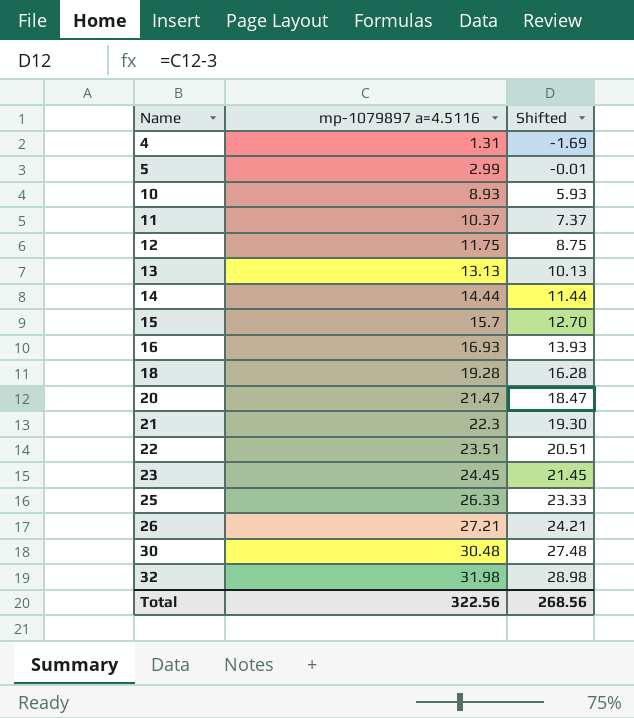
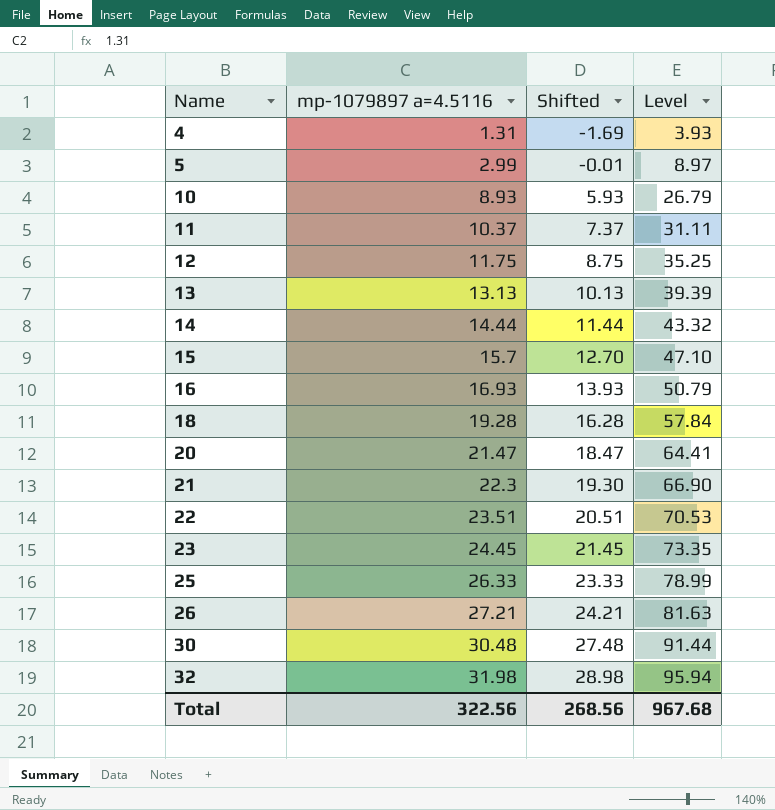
column Level | formula: none -> [mp-1079897 a=4.5116] * 3

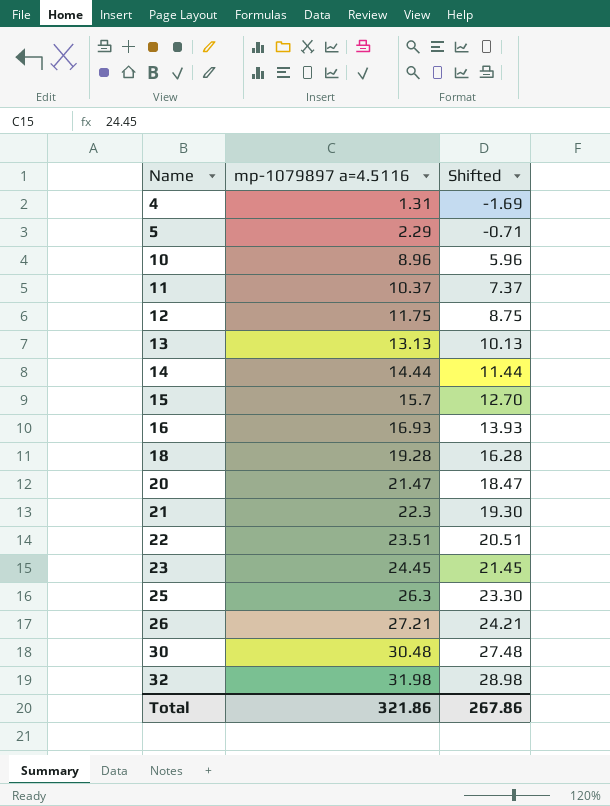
column Level | formula: [mp-1079897 a=4.5116] * 3 -> none
5 | mp-1079897 a=4.5116: 2.99 -> 2.29
5 | Shifted: -0.01 -> -0.71
10 | mp-1079897 a=4.5116: 8.93 -> 8.96
10 | Shifted: 5.93 -> 5.96
25 | mp-1079897 a=4.5116: 26.33 -> 26.3
25 | Shifted: 23.33 -> 23.30
Total | mp-1079897 a=4.5116: 322.56 -> 321.86
Total | Shifted: 268.56 -> 267.86

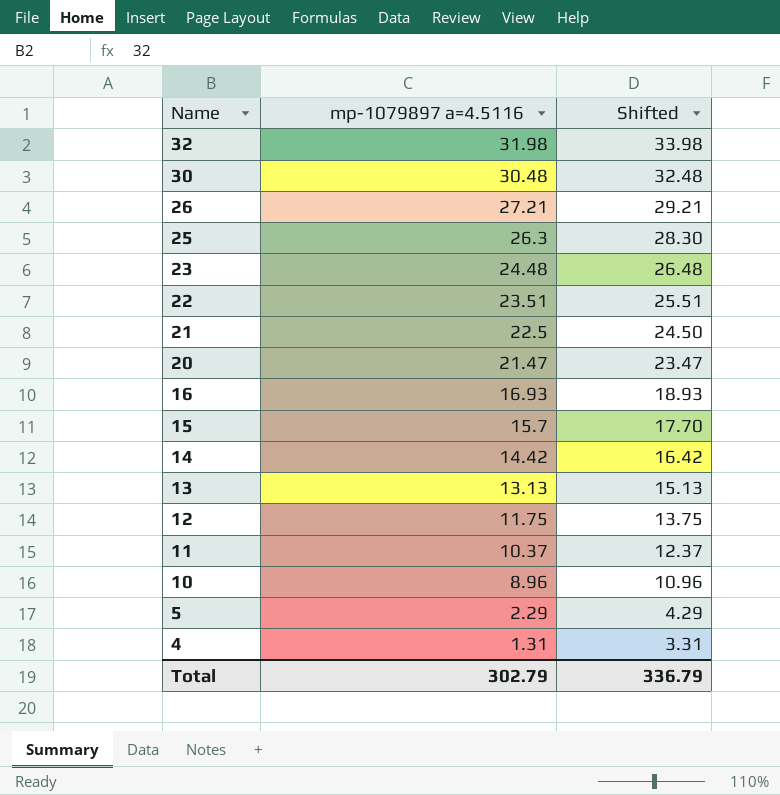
row order: Name ascending -> Name descending
column Shifted | formula: [mp-1079897 a=4.5116] - 3 -> [mp-1079897 a=4.5116] + 2
row 18: 19.28 | 16.28 -> none
23 | mp-1079897 a=4.5116: 24.45 -> 24.48
21 | mp-1079897 a=4.5116: 22.3 -> 22.5
14 | mp-1079897 a=4.5116: 14.44 -> 14.42
Total | mp-1079897 a=4.5116: 321.86 -> 302.79
Total | Shifted: 267.86 -> 336.79

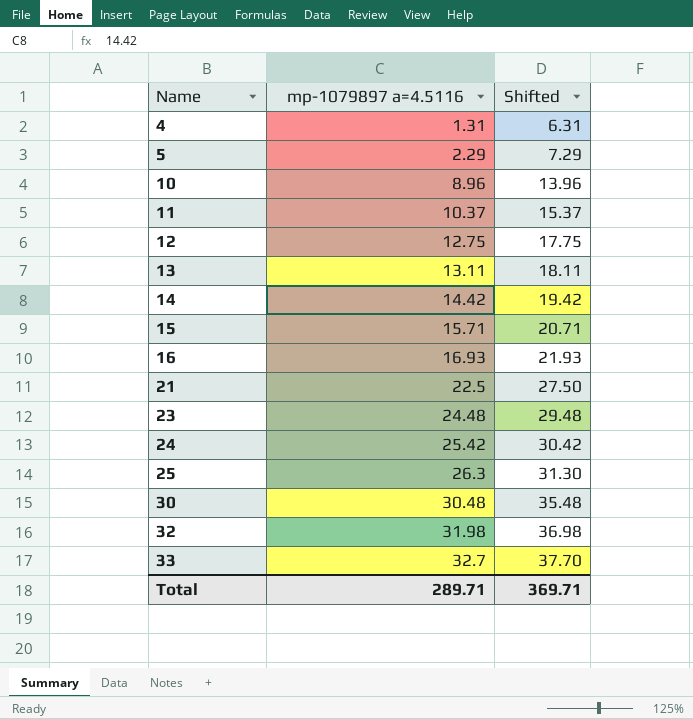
row order: Name descending -> Name ascending
column Shifted | formula: [mp-1079897 a=4.5116] + 2 -> [mp-1079897 a=4.5116] + 5
row 26: 27.21 | 29.21 -> none
row 22: 23.51 | 25.51 -> none
row 20: 21.47 | 23.47 -> none
12 | mp-1079897 a=4.5116: 11.75 -> 12.75
13 | mp-1079897 a=4.5116: 13.13 -> 13.11
15 | mp-1079897 a=4.5116: 15.7 -> 15.71
row 24: none -> 25.42 | 30.42
row 33: none -> 32.7 | 37.70
Total | mp-1079897 a=4.5116: 302.79 -> 289.71
Total | Shifted: 336.79 -> 369.71

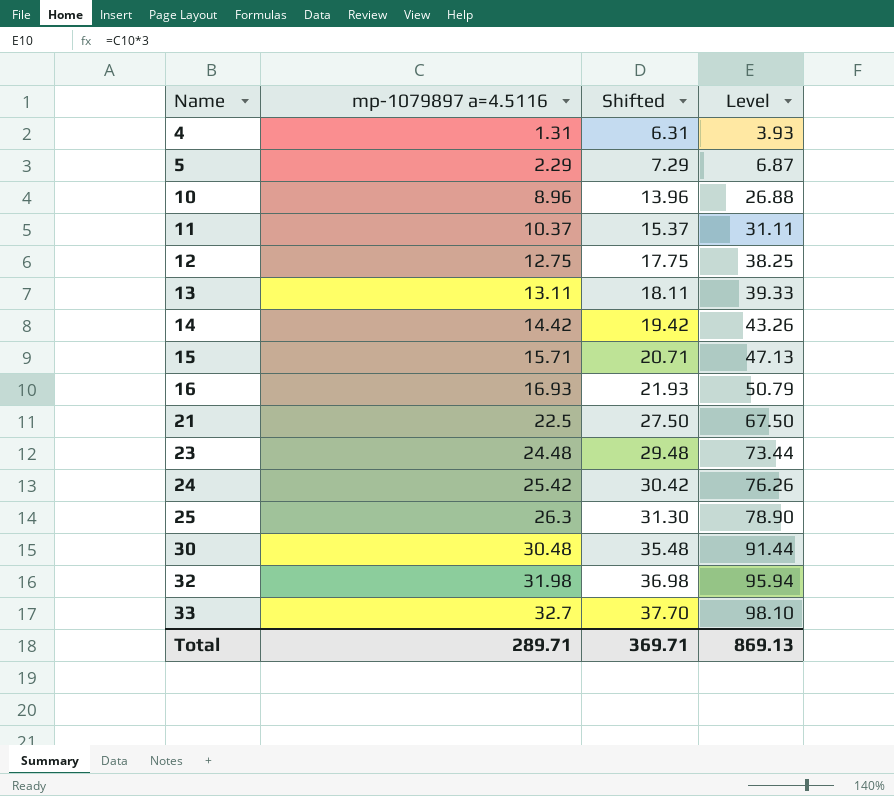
column Level | formula: none -> [mp-1079897 a=4.5116] * 3

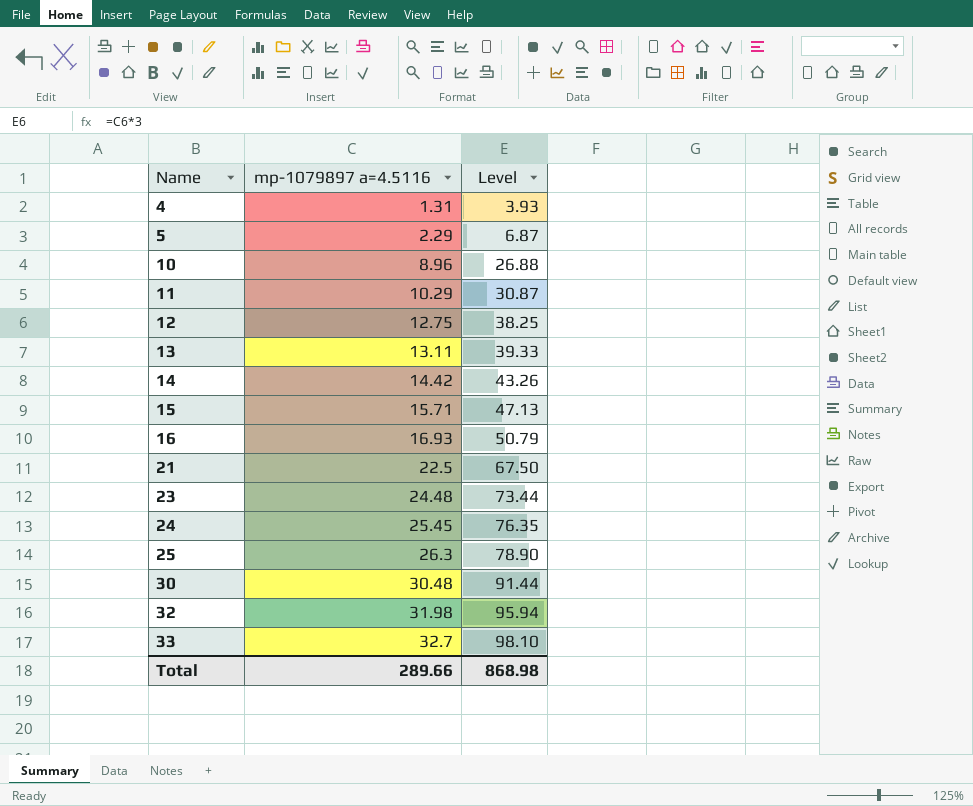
column Shifted | formula: [mp-1079897 a=4.5116] + 5 -> none
11 | mp-1079897 a=4.5116: 10.37 -> 10.29
11 | Level: 31.11 -> 30.87
24 | mp-1079897 a=4.5116: 25.42 -> 25.45
24 | Level: 76.26 -> 76.35
Total | mp-1079897 a=4.5116: 289.71 -> 289.66
Total | Level: 869.13 -> 868.98

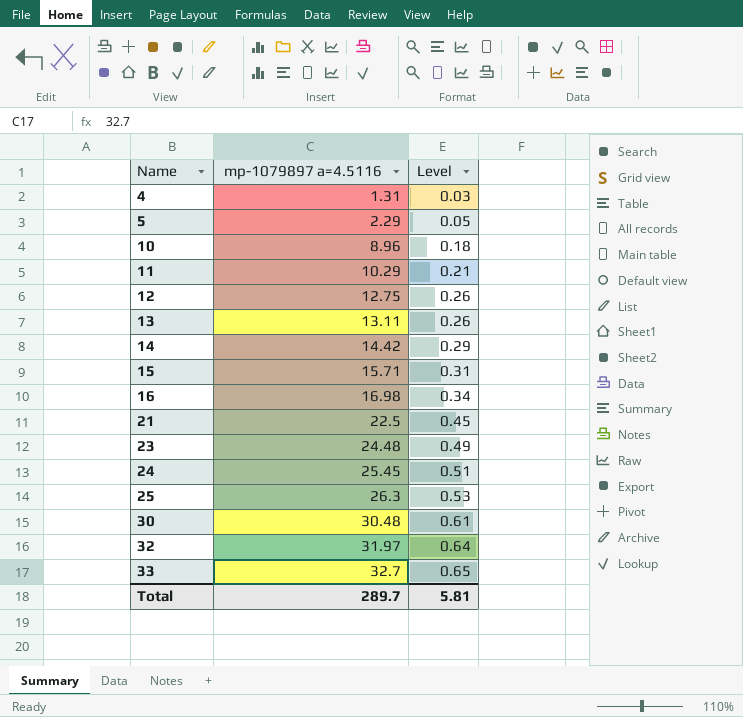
column Level | formula: [mp-1079897 a=4.5116] * 3 -> [mp-1079897 a=4.5116] * 0.02
16 | mp-1079897 a=4.5116: 16.93 -> 16.98
32 | mp-1079897 a=4.5116: 31.98 -> 31.97
Total | mp-1079897 a=4.5116: 289.66 -> 289.7
Total | Level: 868.98 -> 5.81

